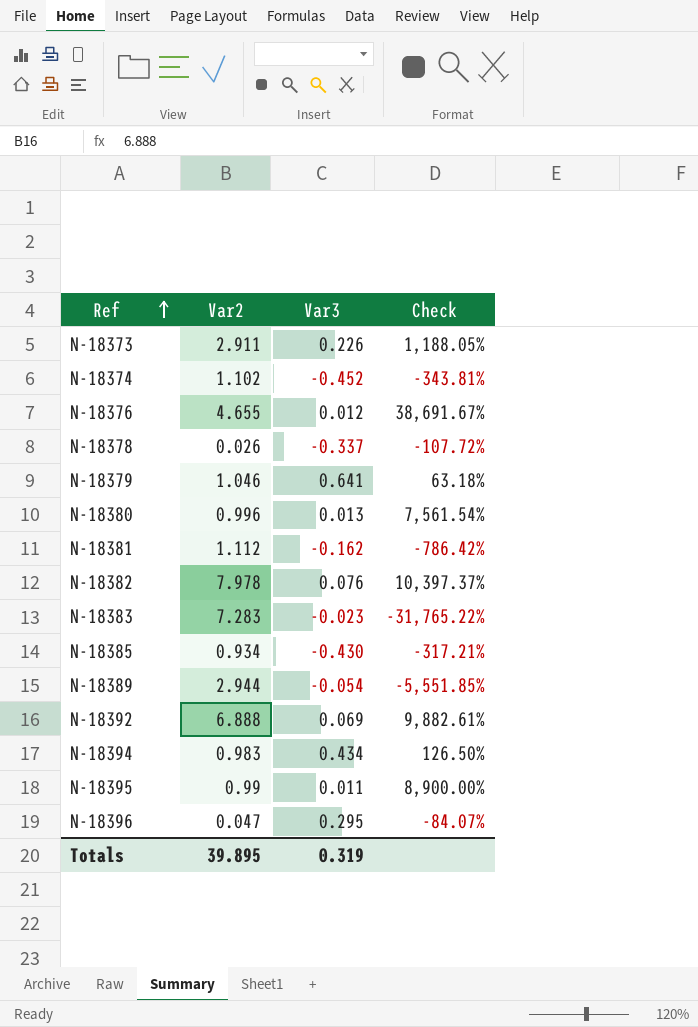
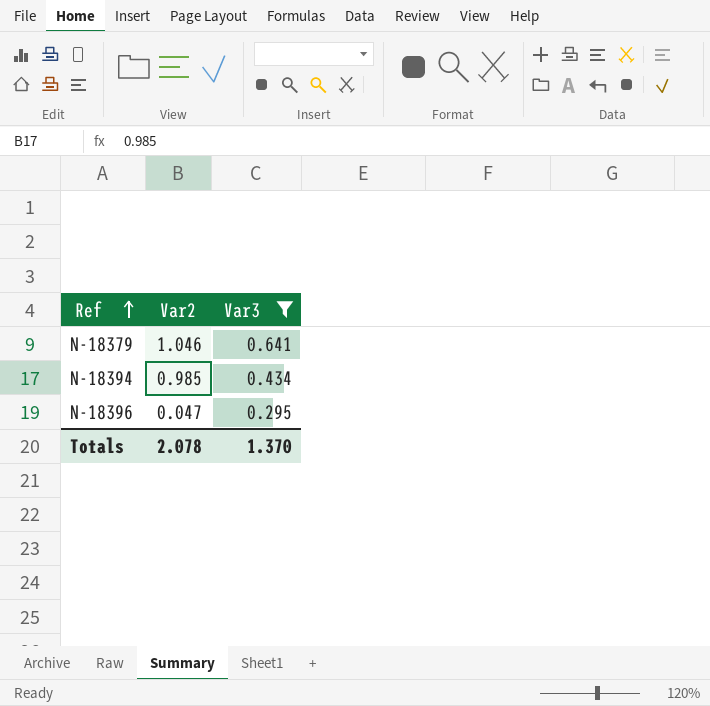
filter: none -> Var3 >= 0.295
column Check | formula: ([Var2] - [Var3]) / [Var3] -> none
N-18394 | Var2: 0.983 -> 0.985
Totals | Var2: 39.895 -> 2.078
Totals | Var3: 0.319 -> 1.370

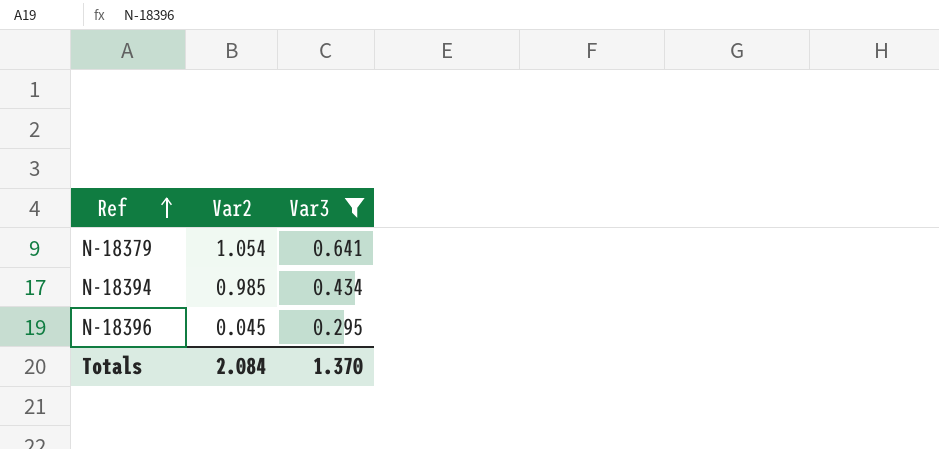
N-18379 | Var2: 1.046 -> 1.054
N-18396 | Var2: 0.047 -> 0.045
Totals | Var2: 2.078 -> 2.084

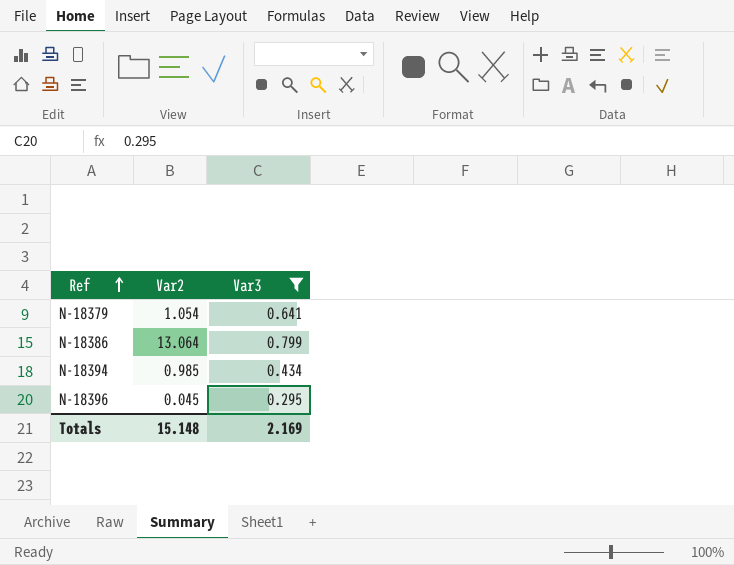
row N-18386: none -> 13.064 | 0.799
Totals | Var2: 2.084 -> 15.148
Totals | Var3: 1.370 -> 2.169

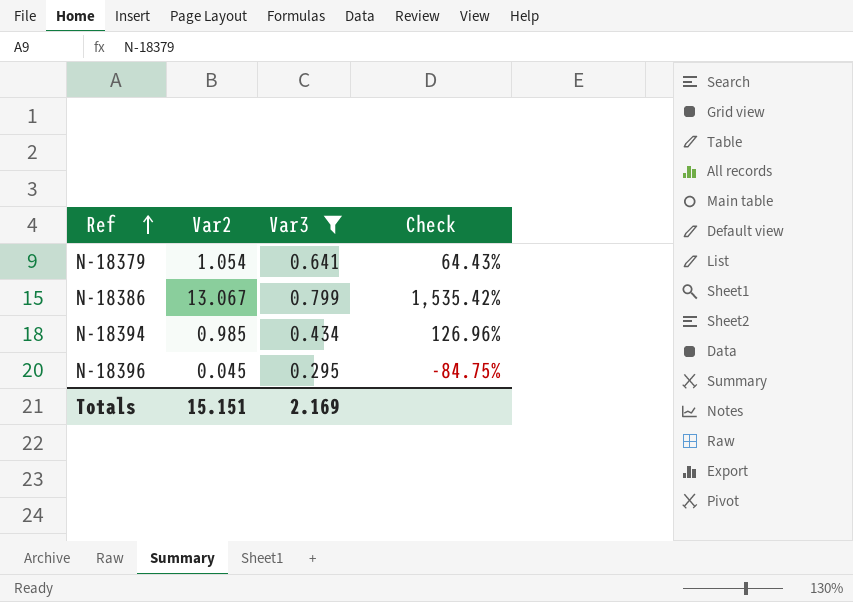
column Check | formula: none -> ([Var2] - [Var3]) / [Var3]
N-18386 | Var2: 13.064 -> 13.067
Totals | Var2: 15.148 -> 15.151

